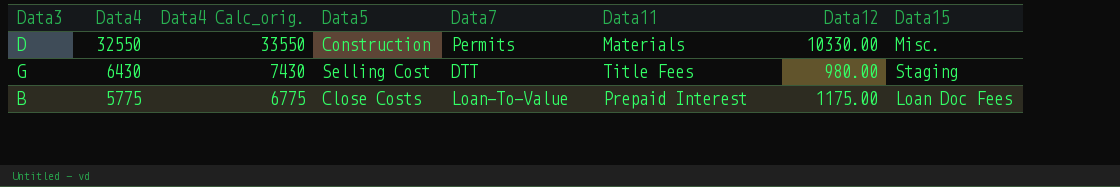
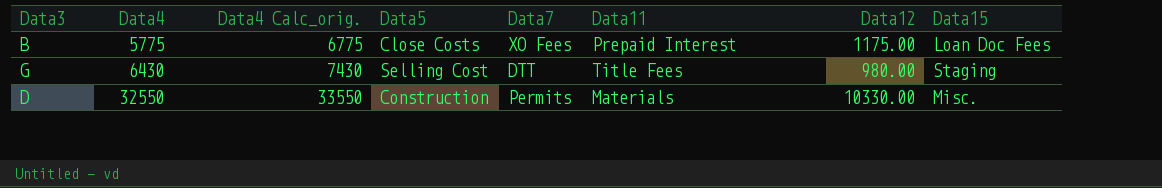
row order: Data4 descending -> Data4 ascending
B | Data7: Loan-To-Value -> XO Fees

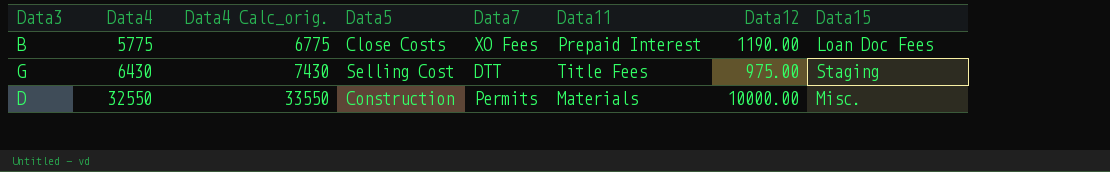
B | Data12: 1175.00 -> 1190.00
G | Data12: 980.00 -> 975.00
D | Data12: 10330.00 -> 10000.00

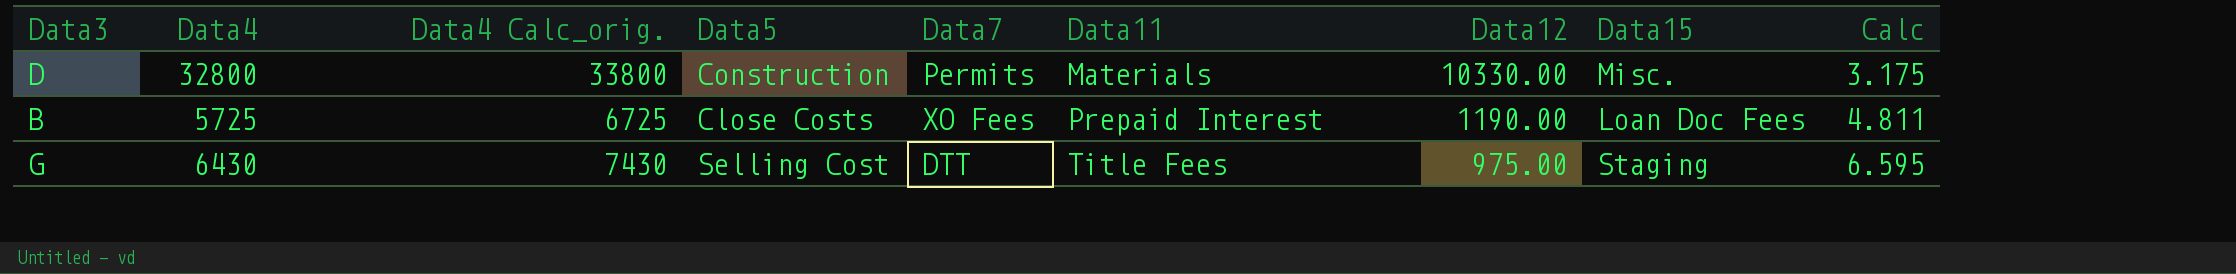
row order: Data4 ascending -> Data11 ascending
column Calc | formula: none -> [Data4] / [Data12]
D | Data4: 32550 -> 32800
D | Data4 Calc_orig.: 33550 -> 33800
D | Data12: 10000.00 -> 10330.00
B | Data4: 5775 -> 5725
B | Data4 Calc_orig.: 6775 -> 6725

